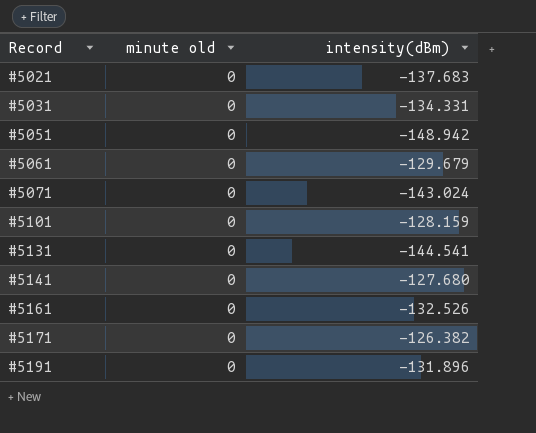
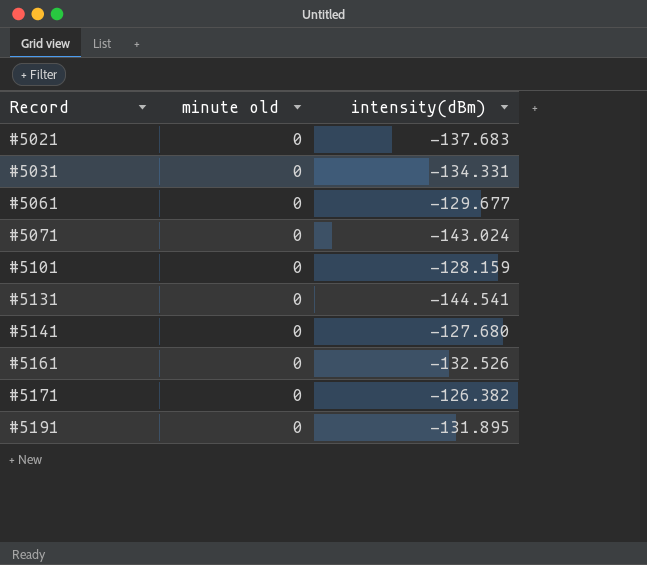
row #5051: 0 | -148.942 -> none
#5061 | intensity(dBm): -129.679 -> -129.677
#5191 | intensity(dBm): -131.896 -> -131.895

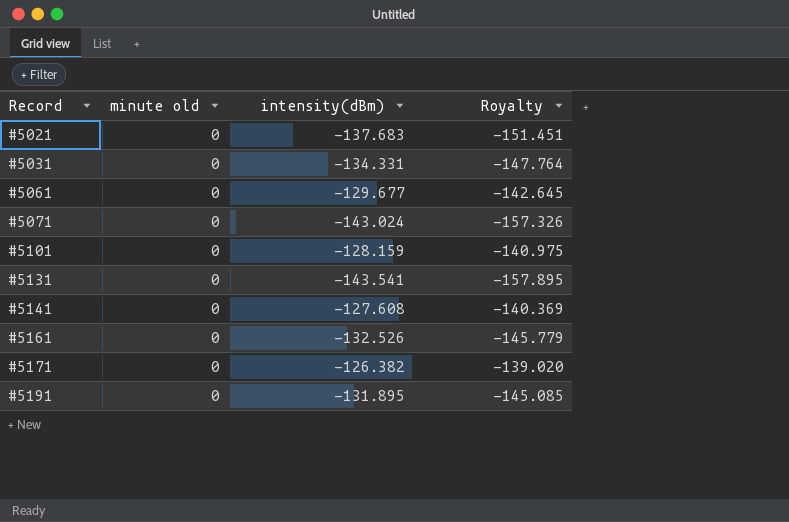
column Royalty | formula: none -> [intensity(dBm)] * 1.1
#5131 | intensity(dBm): -144.541 -> -143.541
#5141 | intensity(dBm): -127.680 -> -127.608

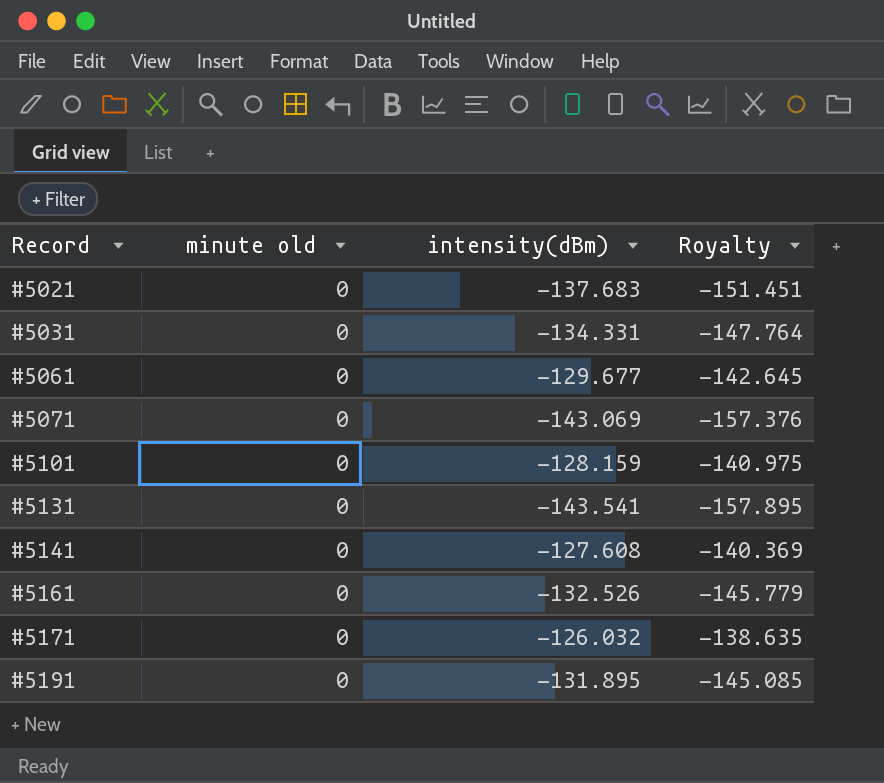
#5071 | intensity(dBm): -143.024 -> -143.069
#5071 | Royalty: -157.326 -> -157.376
#5171 | intensity(dBm): -126.382 -> -126.032
#5171 | Royalty: -139.020 -> -138.635

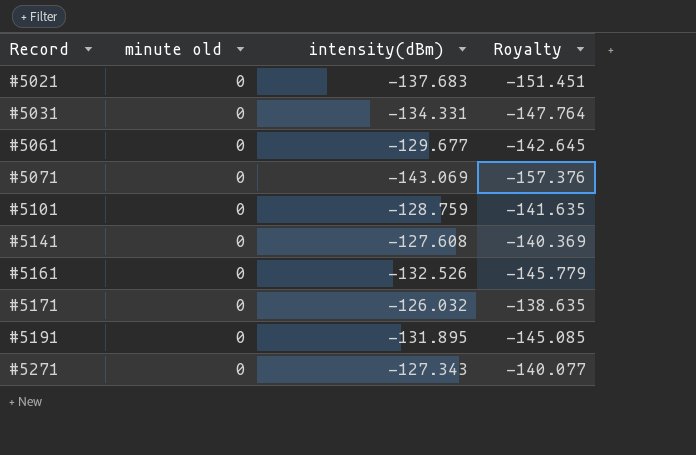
row #5131: 0 | -143.541 | -157.895 -> none
#5101 | intensity(dBm): -128.159 -> -128.759
#5101 | Royalty: -140.975 -> -141.635
row #5271: none -> 0 | -127.343 | -140.077

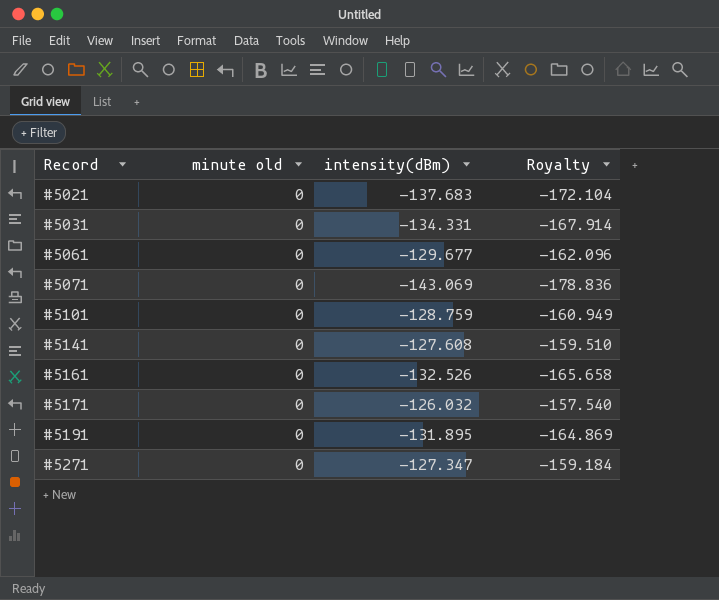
column Royalty | formula: [intensity(dBm)] * 1.1 -> [intensity(dBm)] * 1.25
#5271 | intensity(dBm): -127.343 -> -127.347

